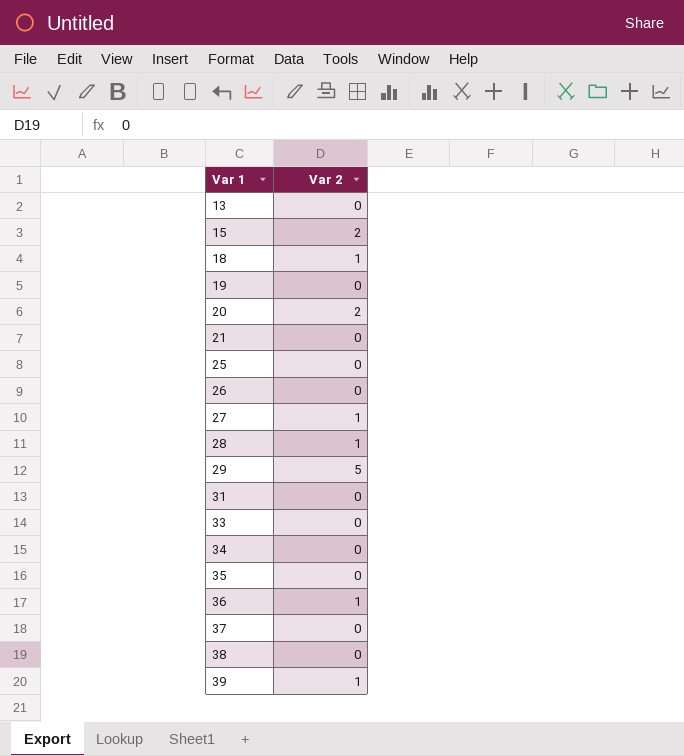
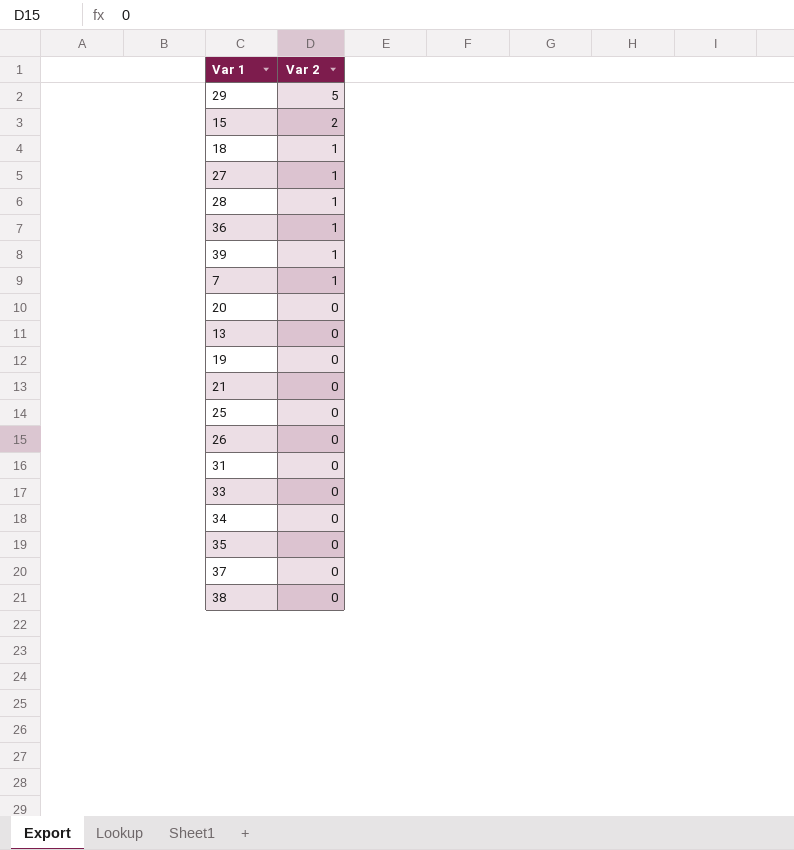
row order: Var 1 ascending -> Var 2 descending
row 7: none -> 1
20 | Var 2: 2 -> 0

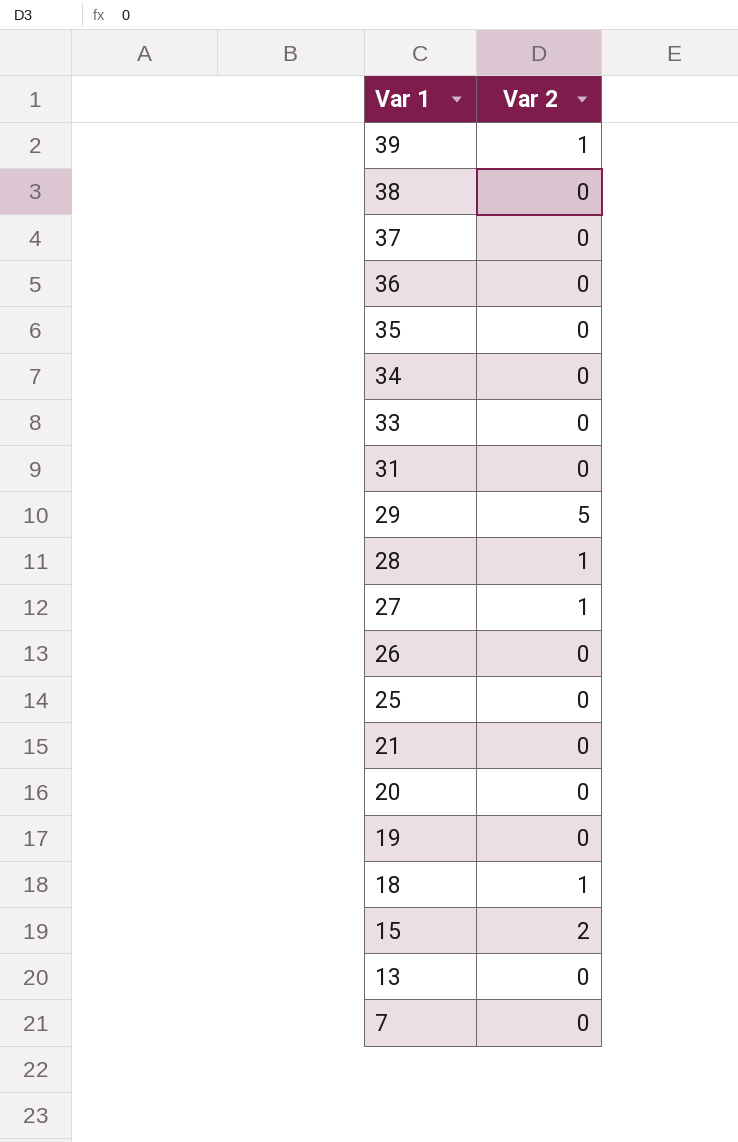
row order: Var 2 descending -> Var 1 descending
36 | Var 2: 1 -> 0
7 | Var 2: 1 -> 0

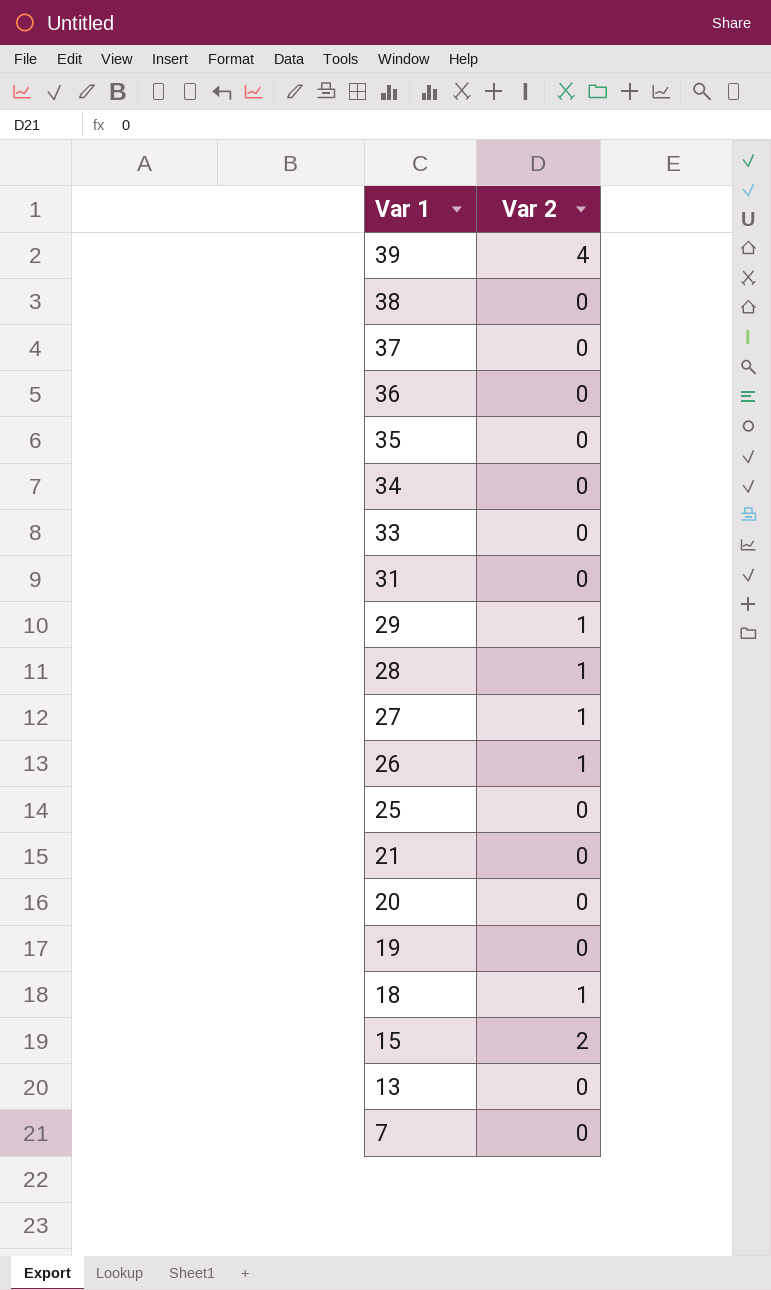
39 | Var 2: 1 -> 4
29 | Var 2: 5 -> 1
26 | Var 2: 0 -> 1

